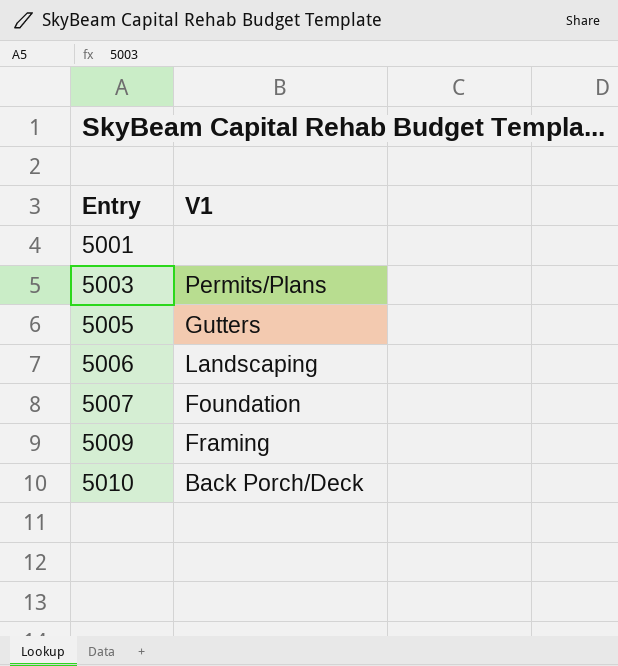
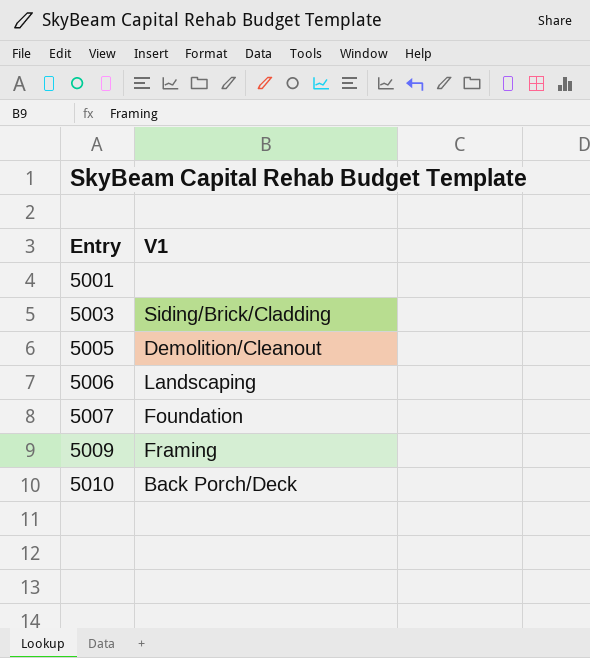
5003 | V1: Permits/Plans -> Siding/Brick/Cladding
5005 | V1: Gutters -> Demolition/Cleanout

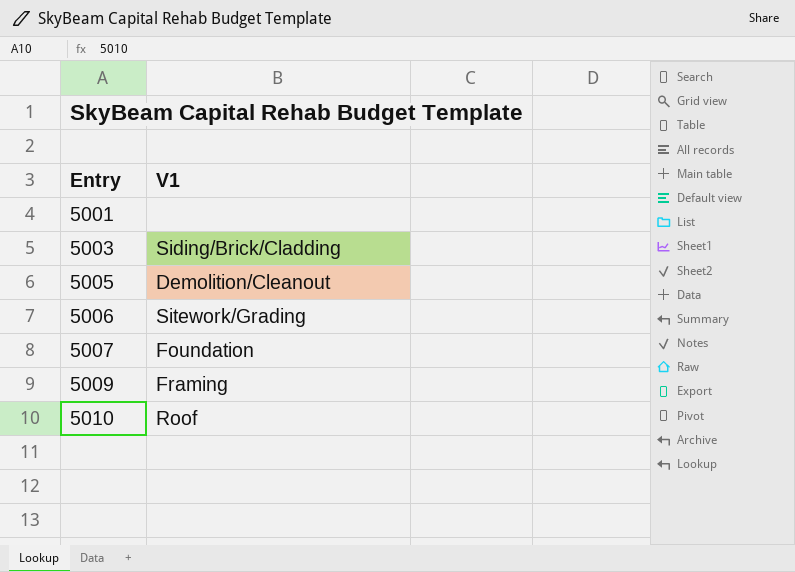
5006 | V1: Landscaping -> Sitework/Grading
5010 | V1: Back Porch/Deck -> Roof

